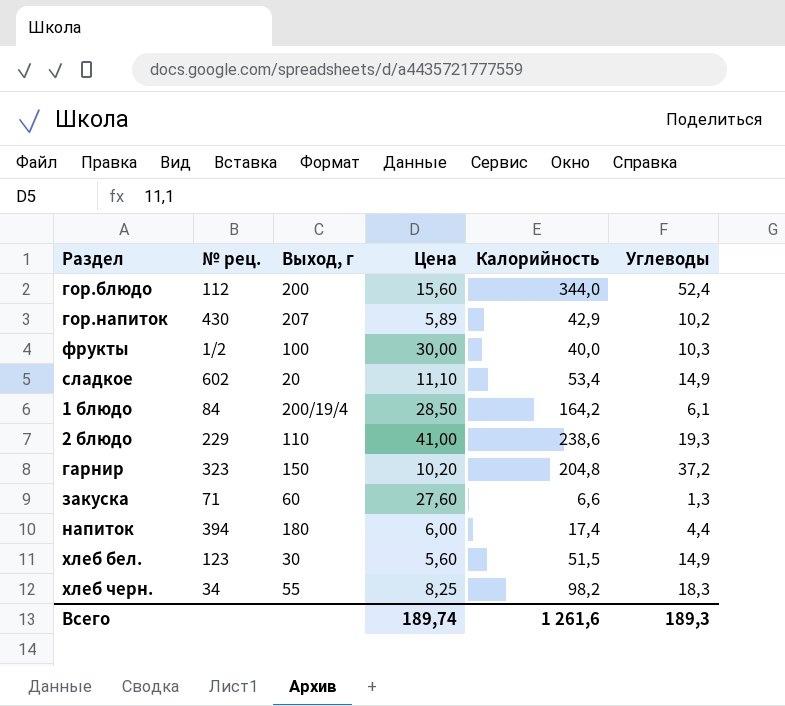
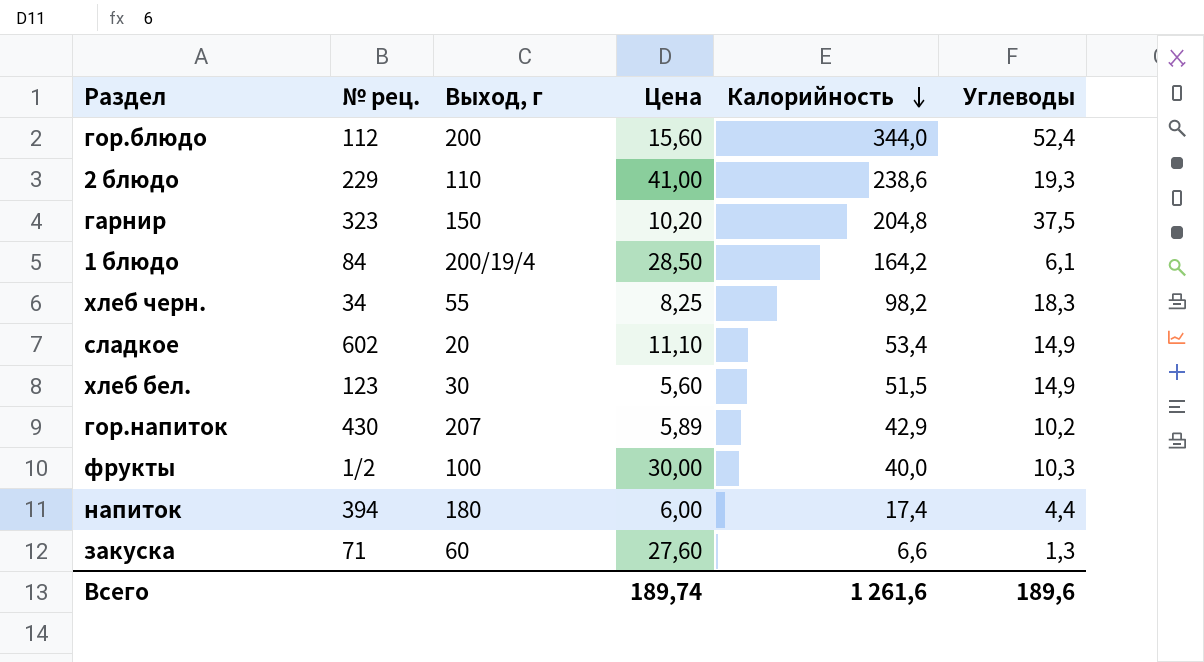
row order: none -> Калорийность descending
гарнир | Углеводы: 37,2 -> 37,5
Всего | Углеводы: 189,3 -> 189,6

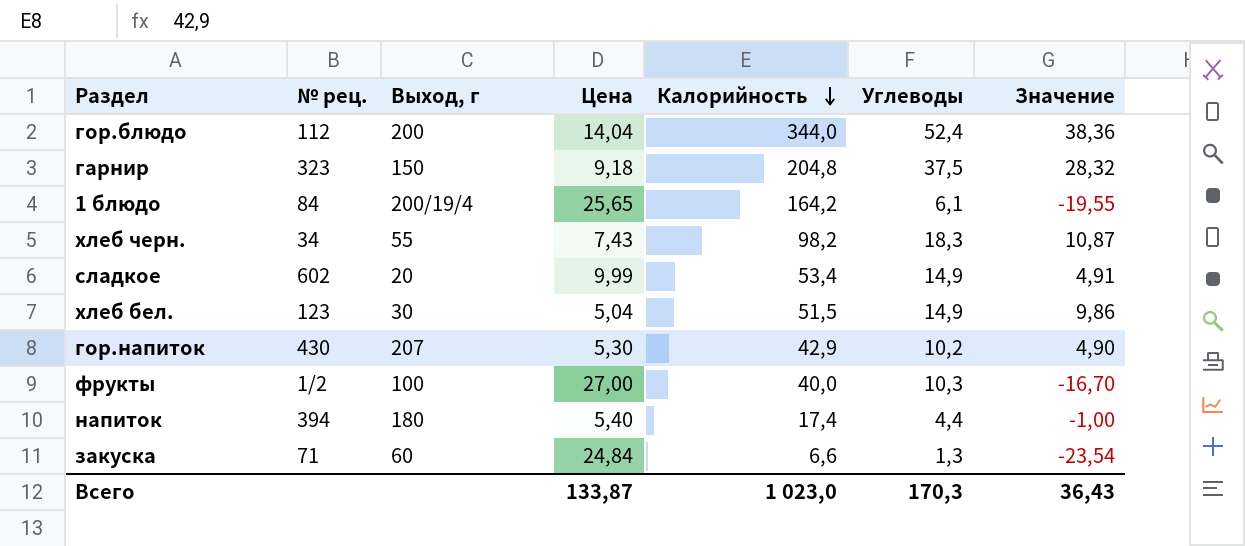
column Значение | formula: none -> [Углеводы] - [Цена]
row 2 блюдо: 229 | 110 | 41,00 | 238,6 | 19,3 -> none
гор.блюдо | Цена: 15,60 -> 14,04
гарнир | Цена: 10,20 -> 9,18
1 блюдо | Цена: 28,50 -> 25,65
хлеб черн. | Цена: 8,25 -> 7,43
сладкое | Цена: 11,10 -> 9,99
хлеб бел. | Цена: 5,60 -> 5,04
гор.напиток | Цена: 5,89 -> 5,30
фрукты | Цена: 30,00 -> 27,00
напиток | Цена: 6,00 -> 5,40
закуска | Цена: 27,60 -> 24,84
Всего | Цена: 189,74 -> 133,87
Всего | Калорийность: 1 261,6 -> 1 023,0
Всего | Углеводы: 189,6 -> 170,3

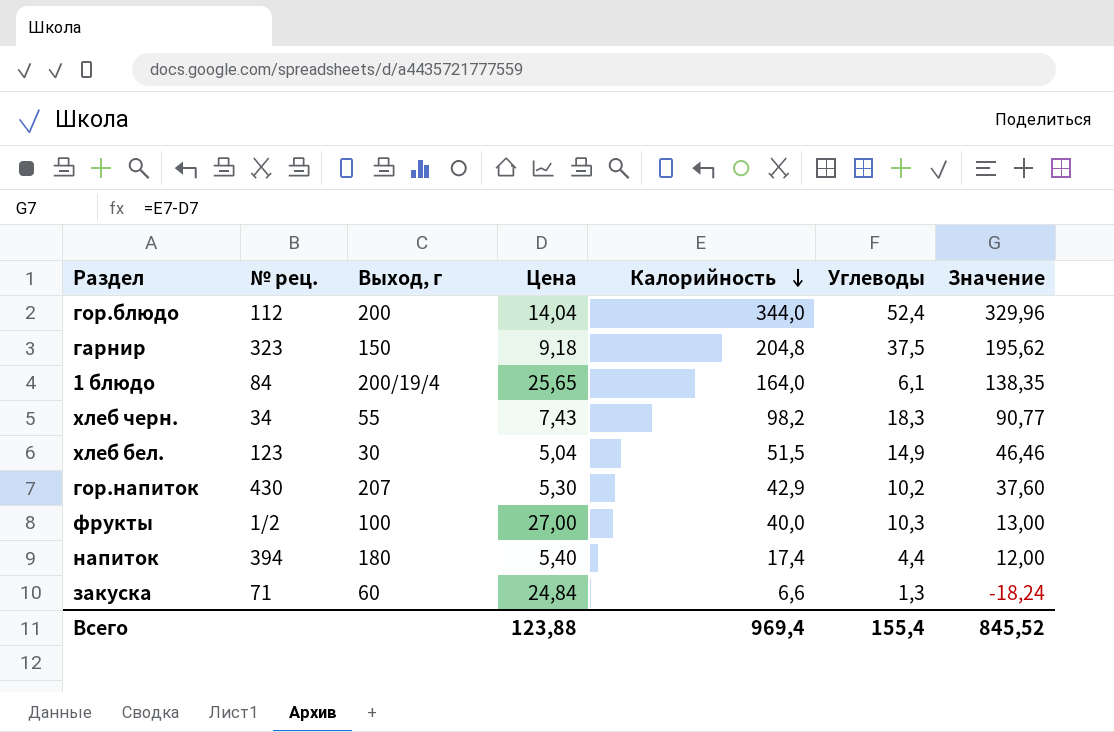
column Значение | formula: [Углеводы] - [Цена] -> [Калорийность] - [Цена]
row сладкое: 602 | 20 | 9,99 | 53,4 | 14,9 | 4,91 -> none
1 блюдо | Калорийность: 164,2 -> 164,0
Всего | Цена: 133,87 -> 123,88
Всего | Калорийность: 1 023,0 -> 969,4
Всего | Углеводы: 170,3 -> 155,4
Всего | Значение: 36,43 -> 845,52

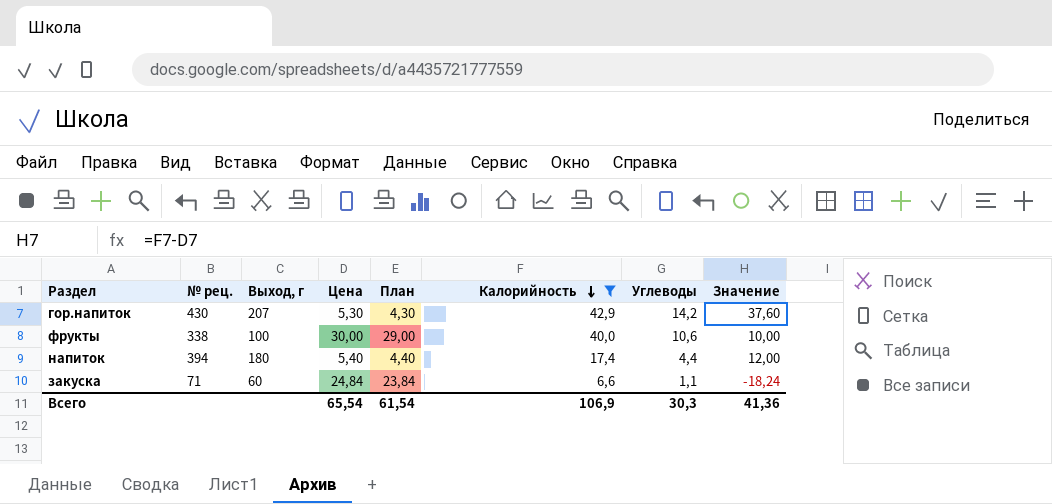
filter: none -> Калорийность <= 42,9
column План | formula: none -> [Цена] - 1
гор.напиток | Углеводы: 10,2 -> 14,2
фрукты | № рец.: 1/2 -> 338
фрукты | Цена: 27,00 -> 30,00
фрукты | Углеводы: 10,3 -> 10,6
фрукты | Значение: 13,00 -> 10,00
закуска | Углеводы: 1,3 -> 1,1
Всего | Цена: 123,88 -> 65,54
Всего | Калорийность: 969,4 -> 106,9
Всего | Углеводы: 155,4 -> 30,3
Всего | Значение: 845,52 -> 41,36

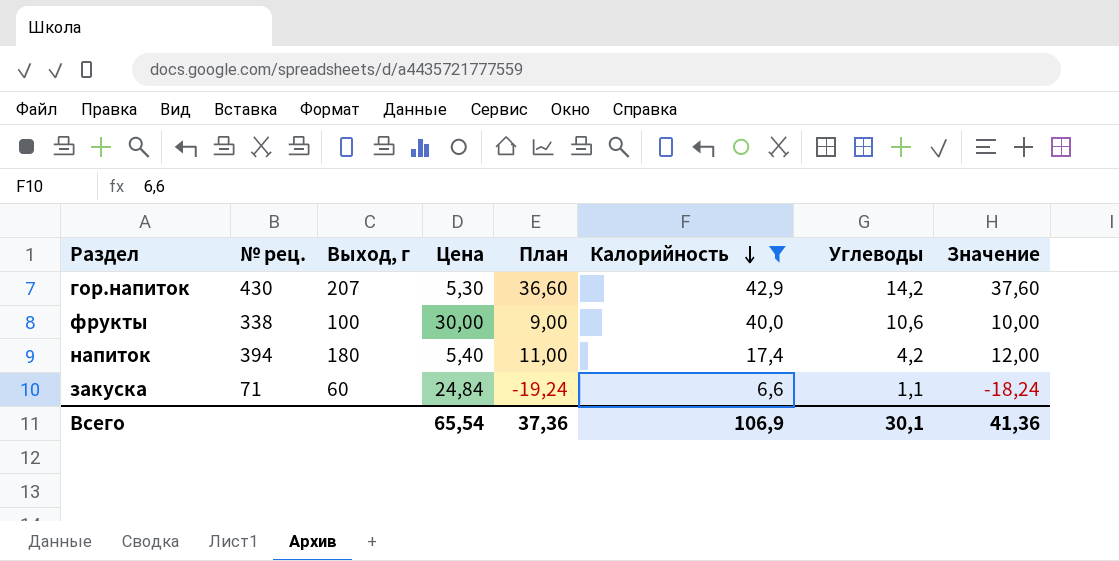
column План | formula: [Цена] - 1 -> [Значение] - 1
напиток | Углеводы: 4,4 -> 4,2
Всего | План: 61,54 -> 37,36
Всего | Углеводы: 30,3 -> 30,1

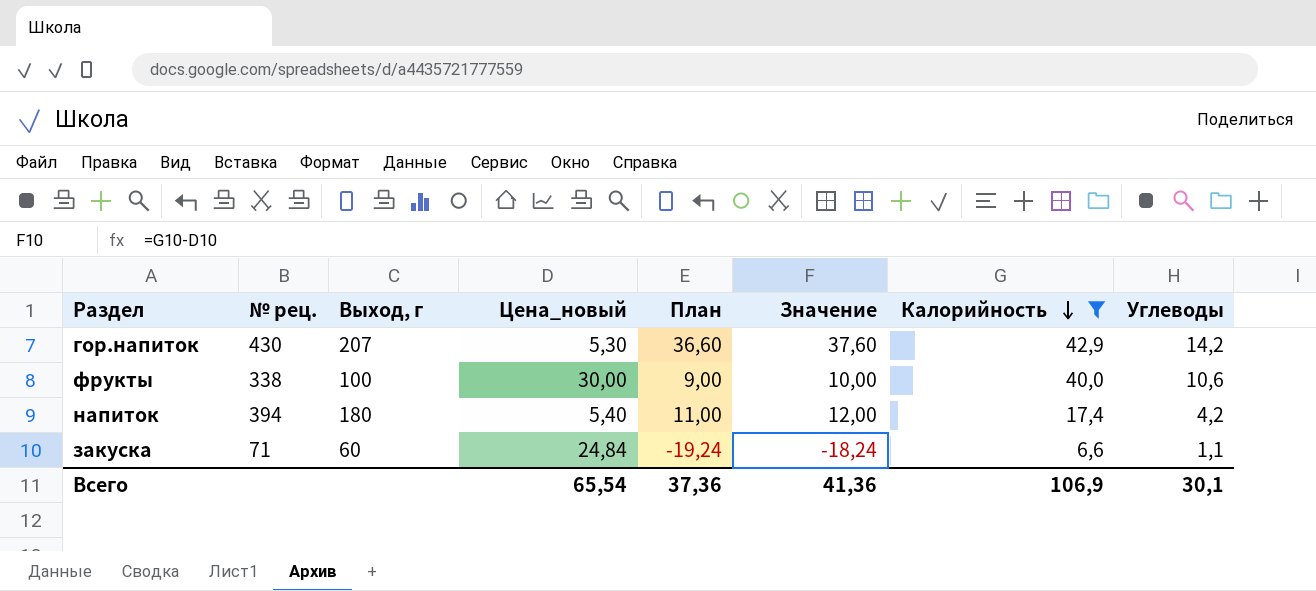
column name: Цена -> Цена_новый
column Значение | position: 8 -> 6

